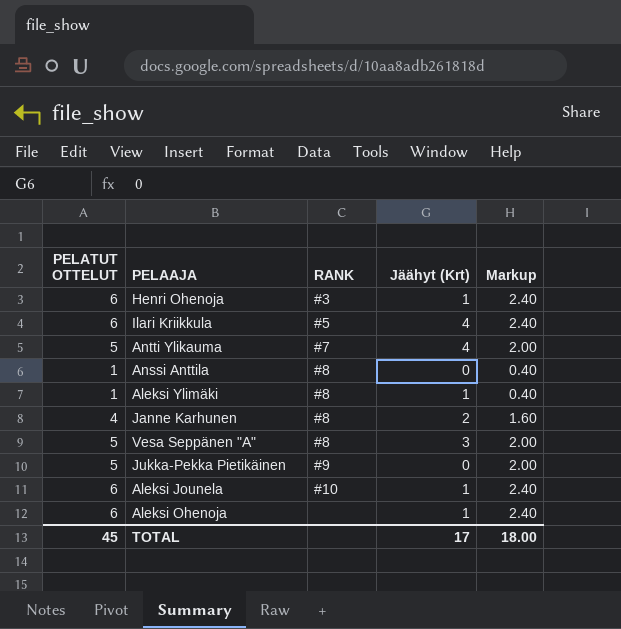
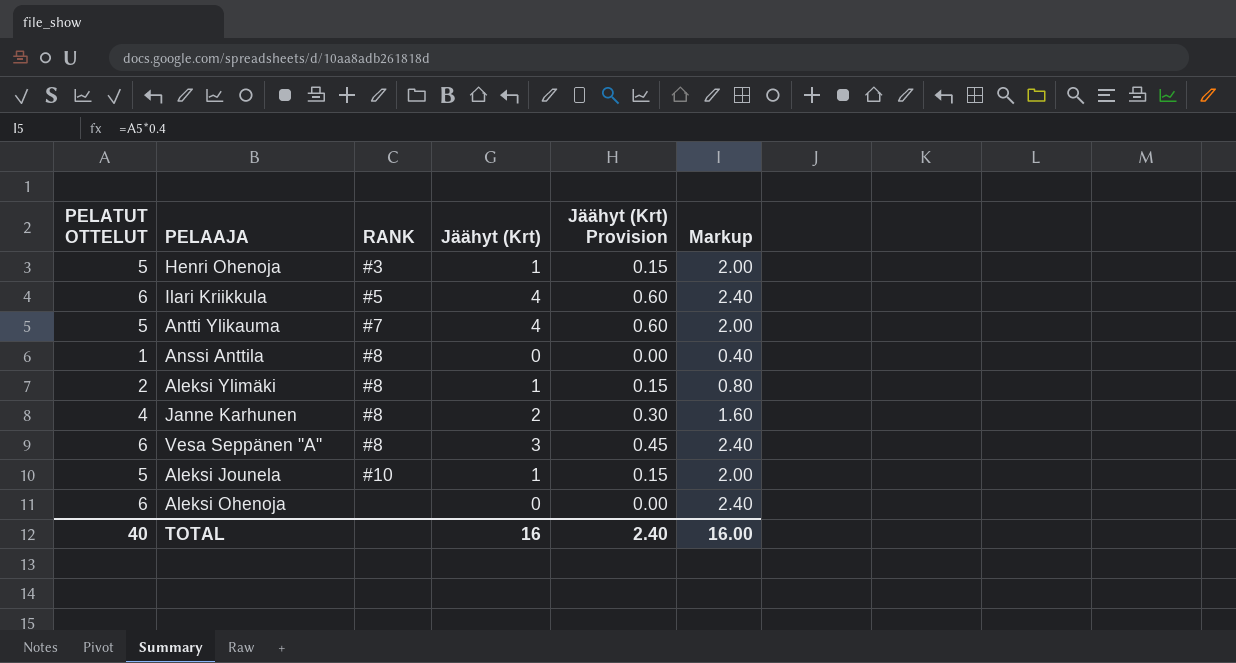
column Jäähyt (Krt) Provision | formula: none -> [Jäähyt (Krt)] * 0.15
row Jukka-Pekka Pietikäinen: 5 | #9 | 0 | 2.00 -> none
Henri Ohenoja | PELATUT OTTELUT: 6 -> 5
Henri Ohenoja | Markup: 2.40 -> 2.00
Aleksi Ylimäki | PELATUT OTTELUT: 1 -> 2
Aleksi Ylimäki | Markup: 0.40 -> 0.80
Vesa Seppänen "A" | PELATUT OTTELUT: 5 -> 6
Vesa Seppänen "A" | Markup: 2.00 -> 2.40
Aleksi Jounela | PELATUT OTTELUT: 6 -> 5
Aleksi Jounela | Markup: 2.40 -> 2.00
Aleksi Ohenoja | Jäähyt (Krt): 1 -> 0
TOTAL | PELATUT OTTELUT: 45 -> 40
TOTAL | Jäähyt (Krt): 17 -> 16
TOTAL | Markup: 18.00 -> 16.00

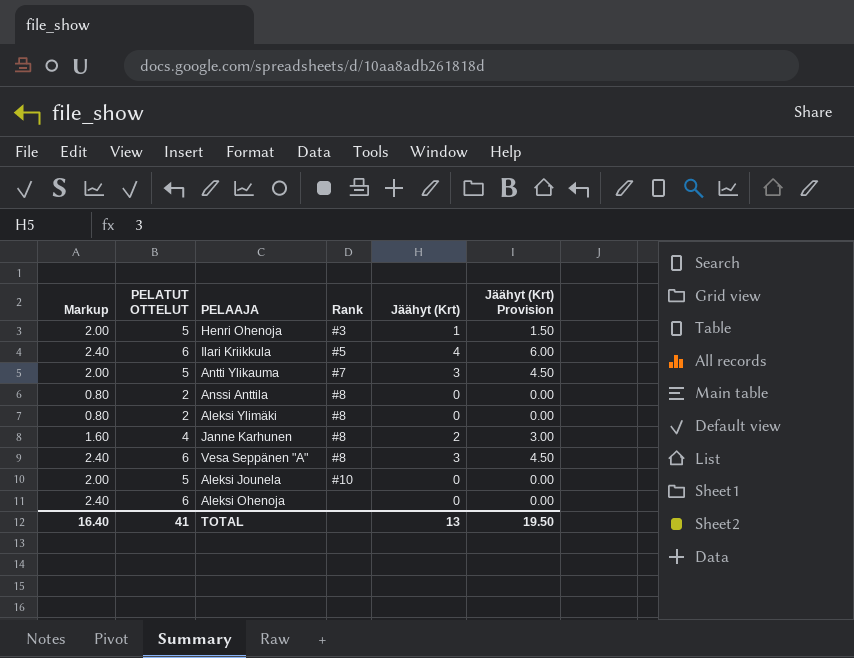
column Markup | position: 6 -> 1
column name: RANK -> Rank
column Jäähyt (Krt) Provision | formula: [Jäähyt (Krt)] * 0.15 -> [Jäähyt (Krt)] * 1.5
Antti Ylikauma | Jäähyt (Krt): 4 -> 3
Anssi Anttila | Markup: 0.40 -> 0.80
Anssi Anttila | PELATUT OTTELUT: 1 -> 2
Aleksi Ylimäki | Jäähyt (Krt): 1 -> 0
Aleksi Jounela | Jäähyt (Krt): 1 -> 0
TOTAL | Markup: 16.00 -> 16.40
TOTAL | PELATUT OTTELUT: 40 -> 41
TOTAL | Jäähyt (Krt): 16 -> 13
TOTAL | Jäähyt (Krt) Provision: 2.40 -> 19.50

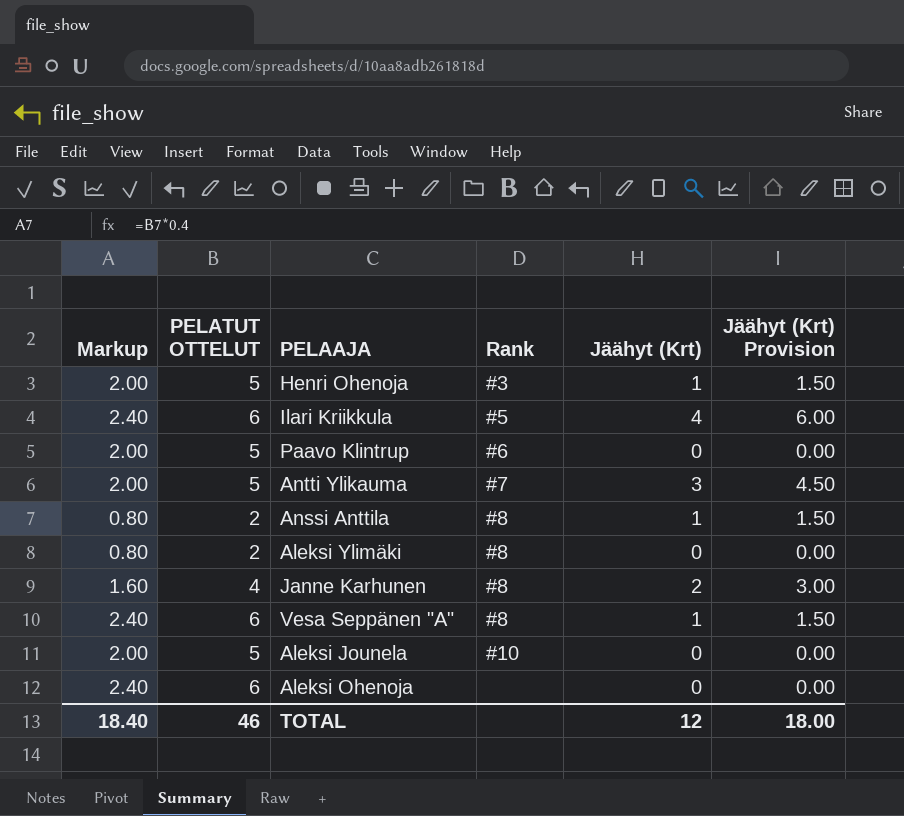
row Paavo Klintrup: none -> 2.00 | 5 | #6 | 0 | 0.00
Anssi Anttila | Jäähyt (Krt): 0 -> 1
Anssi Anttila | Jäähyt (Krt) Provision: 0.00 -> 1.50
Vesa Seppänen "A" | Jäähyt (Krt): 3 -> 1
Vesa Seppänen "A" | Jäähyt (Krt) Provision: 4.50 -> 1.50
TOTAL | Markup: 16.40 -> 18.40
TOTAL | PELATUT OTTELUT: 41 -> 46
TOTAL | Jäähyt (Krt): 13 -> 12
TOTAL | Jäähyt (Krt) Provision: 19.50 -> 18.00

